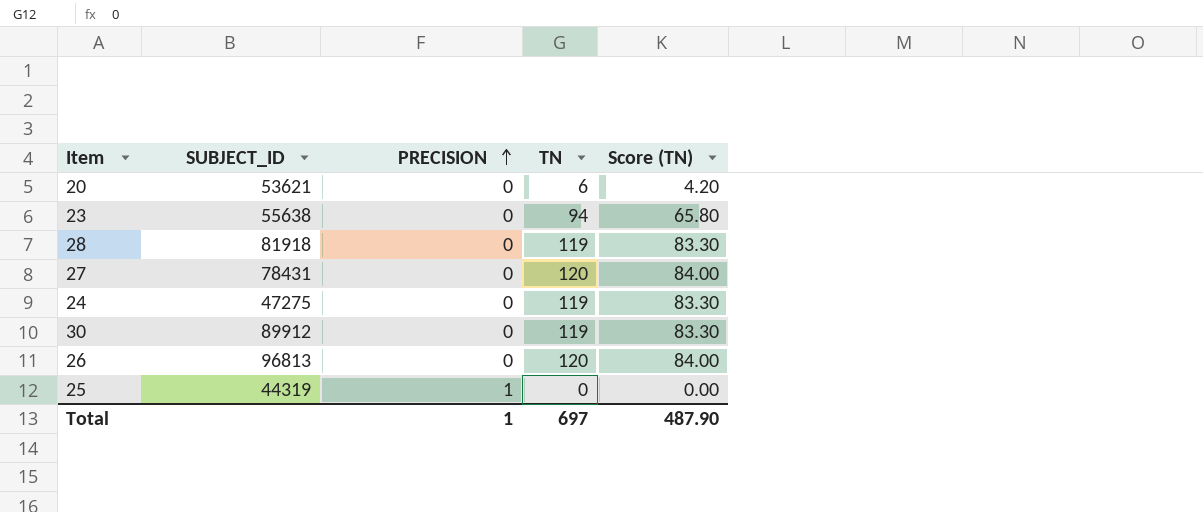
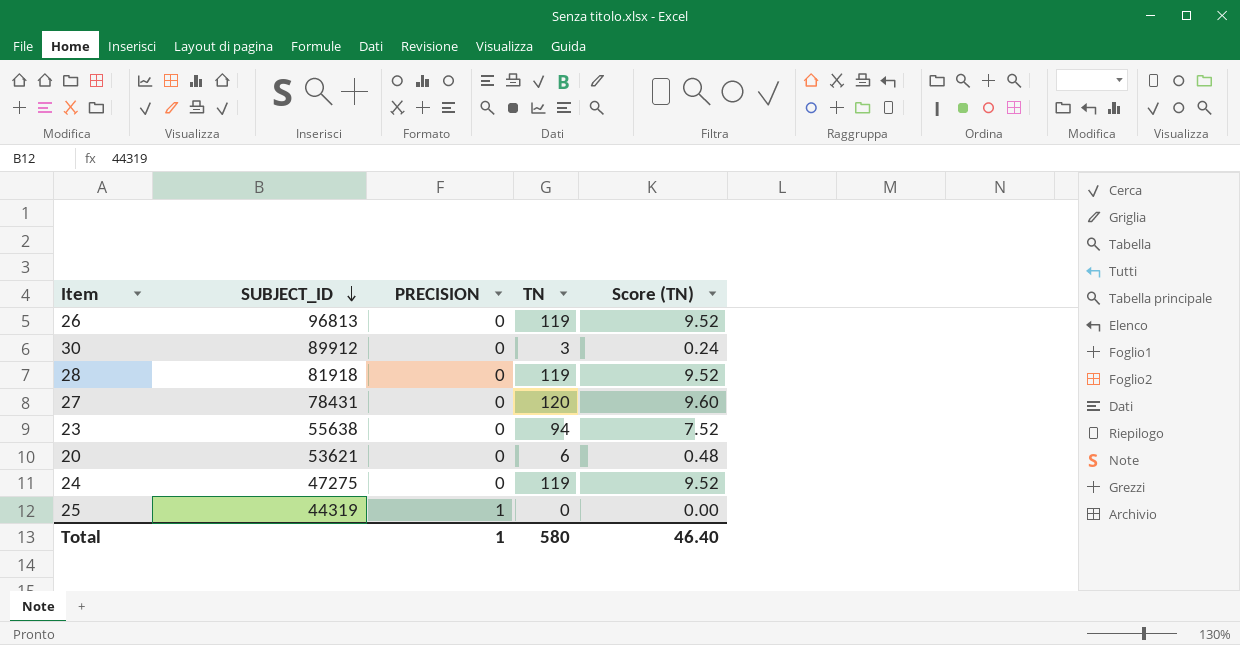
row order: PRECISION ascending -> SUBJECT_ID descending
column Score (TN) | formula: [TN] * 0.7 -> [TN] * 0.08
26 | TN: 120 -> 119
30 | TN: 119 -> 3
Total | TN: 697 -> 580
Total | Score (TN): 487.90 -> 46.40

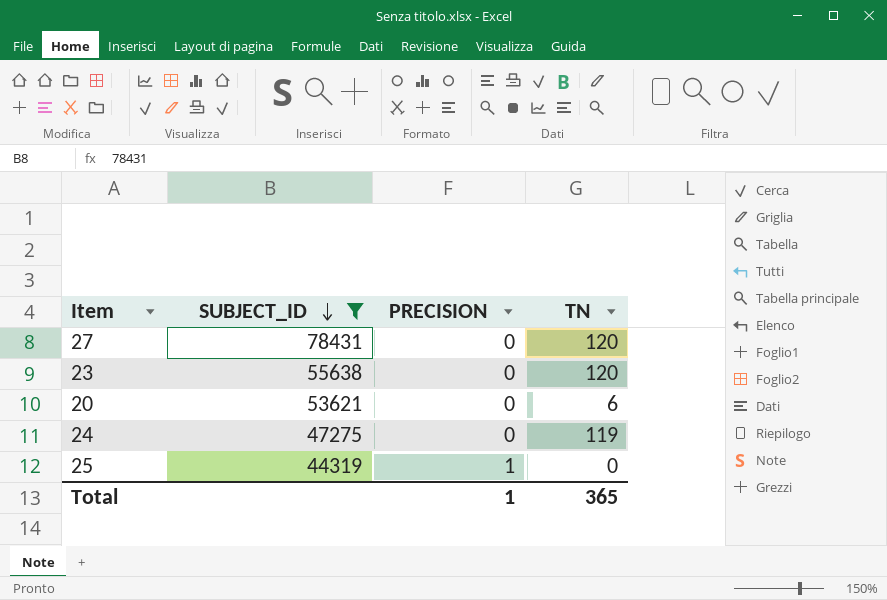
filter: none -> SUBJECT_ID <= 78431
column Score (TN) | formula: [TN] * 0.08 -> none
23 | TN: 94 -> 120
Total | TN: 580 -> 365

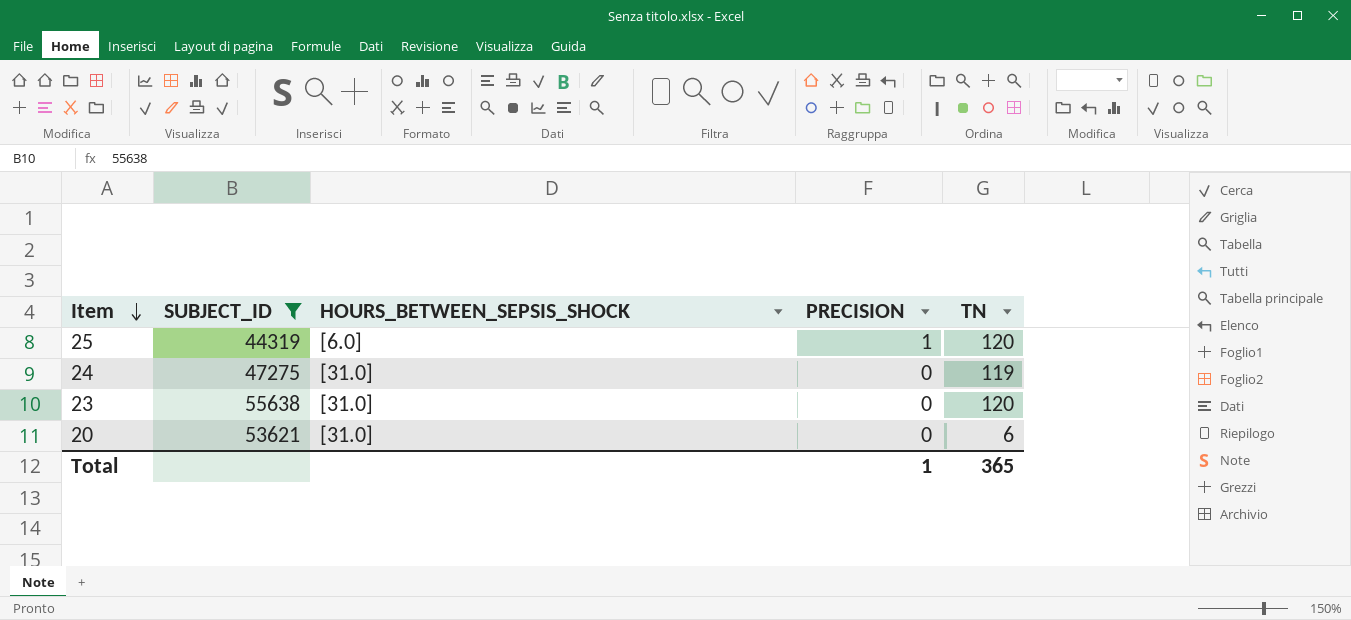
row order: SUBJECT_ID descending -> Item descending
column HOURS_BETWEEN_SEPSIS_SHOCK | position: none -> 3
row 27: 78431 | 0 | 120 -> none
25 | TN: 0 -> 120

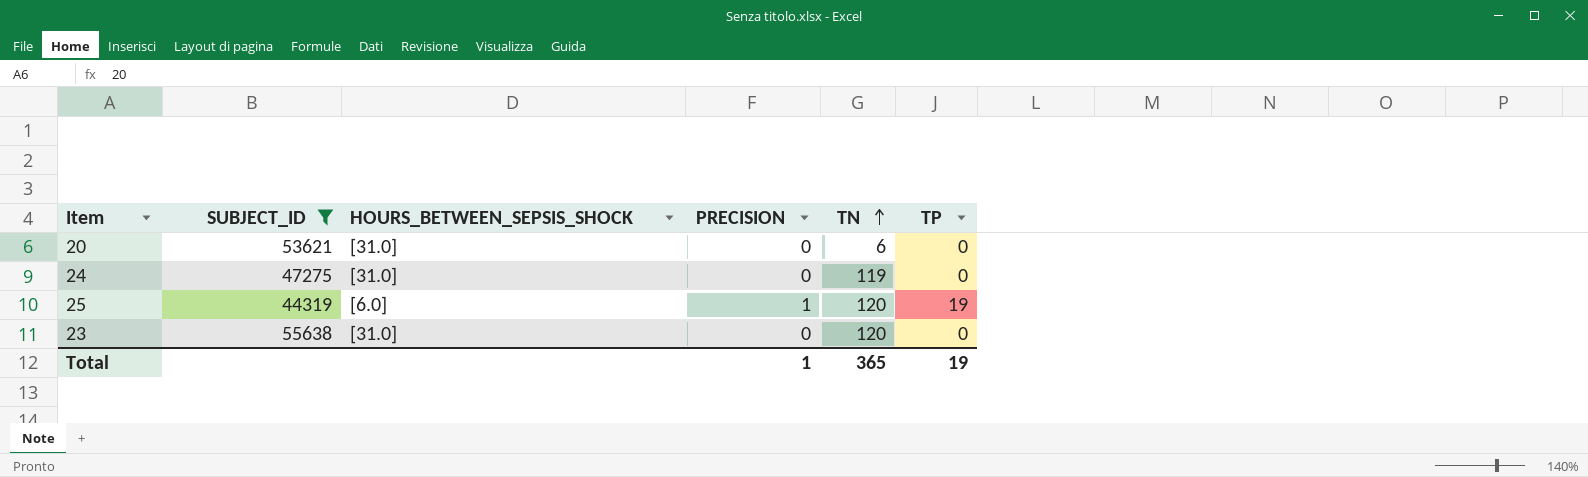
row order: Item descending -> TN ascending
column TP | position: none -> 6

